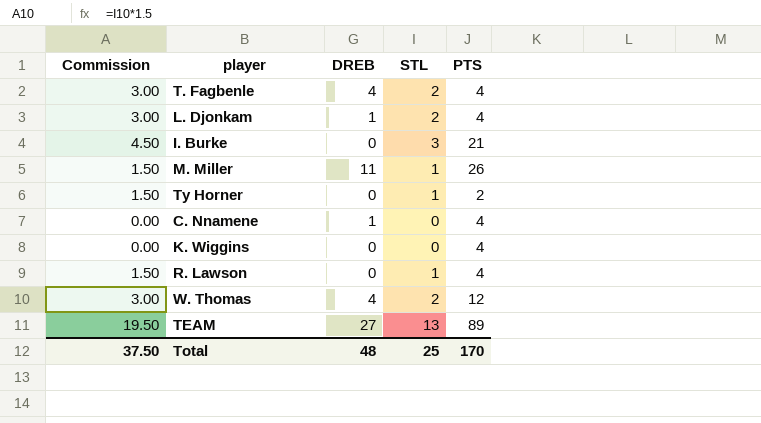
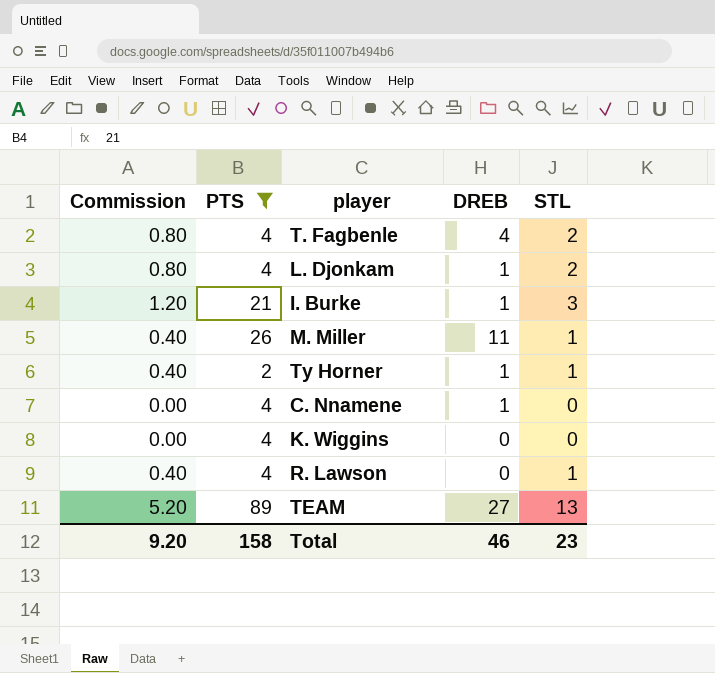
filter: none -> PTS != 12
column Commission | formula: [STL] * 1.5 -> [STL] * 0.4
column PTS | position: 5 -> 2
I. Burke | DREB: 0 -> 1
Ty Horner | DREB: 0 -> 1
Total | Commission: 37.50 -> 9.20
Total | PTS: 170 -> 158
Total | DREB: 48 -> 46
Total | STL: 25 -> 23

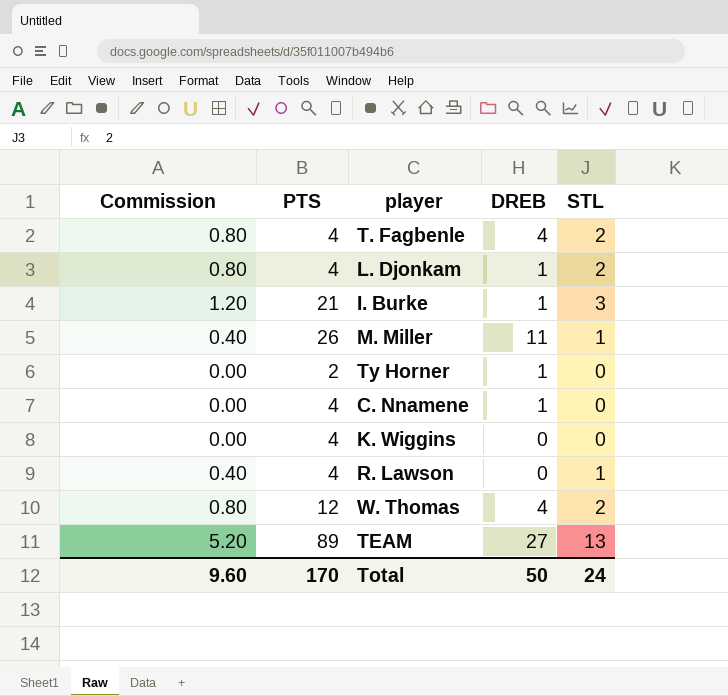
filter: PTS != 12 -> none
Ty Horner | Commission: 0.40 -> 0.00
Ty Horner | STL: 1 -> 0
Total | Commission: 9.20 -> 9.60
Total | PTS: 158 -> 170
Total | DREB: 46 -> 50
Total | STL: 23 -> 24

